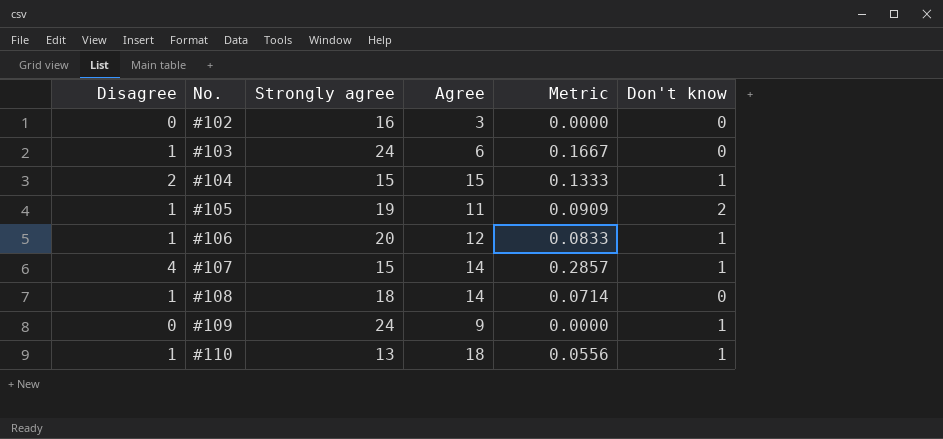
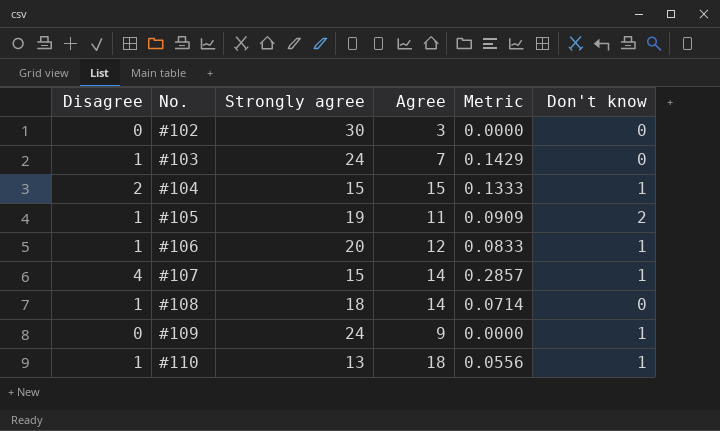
#102 | Strongly agree: 16 -> 30
#103 | Agree: 6 -> 7
#103 | Metric: 0.1667 -> 0.1429

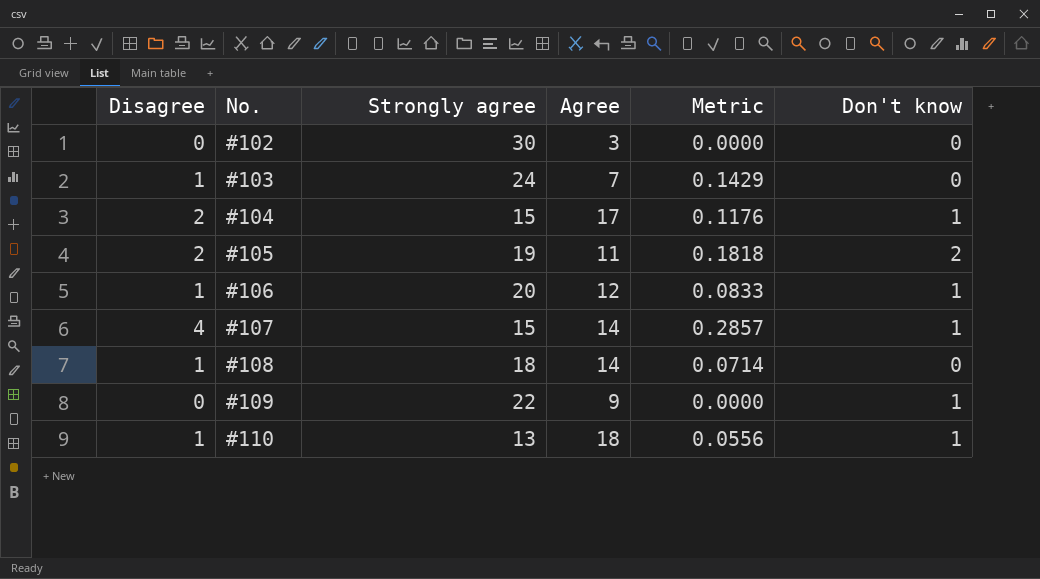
#104 | Agree: 15 -> 17
#104 | Metric: 0.1333 -> 0.1176
#105 | Disagree: 1 -> 2
#105 | Metric: 0.0909 -> 0.1818
#109 | Strongly agree: 24 -> 22

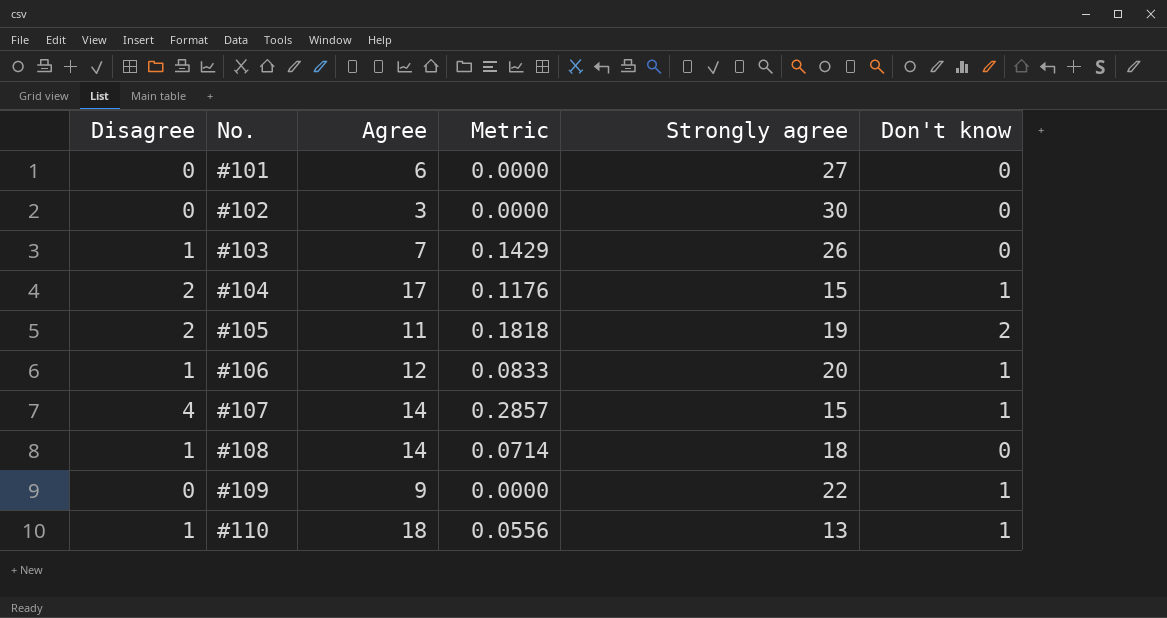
column Strongly agree | position: 3 -> 5
row #101: none -> 0 | 6 | 0.0000 | 27 | 0
#103 | Strongly agree: 24 -> 26

